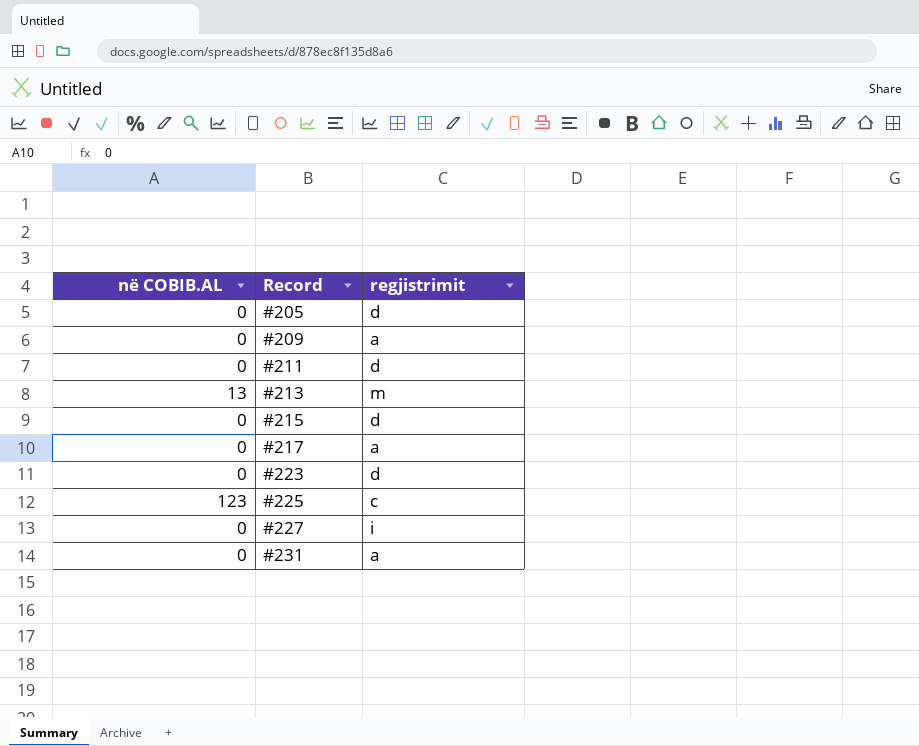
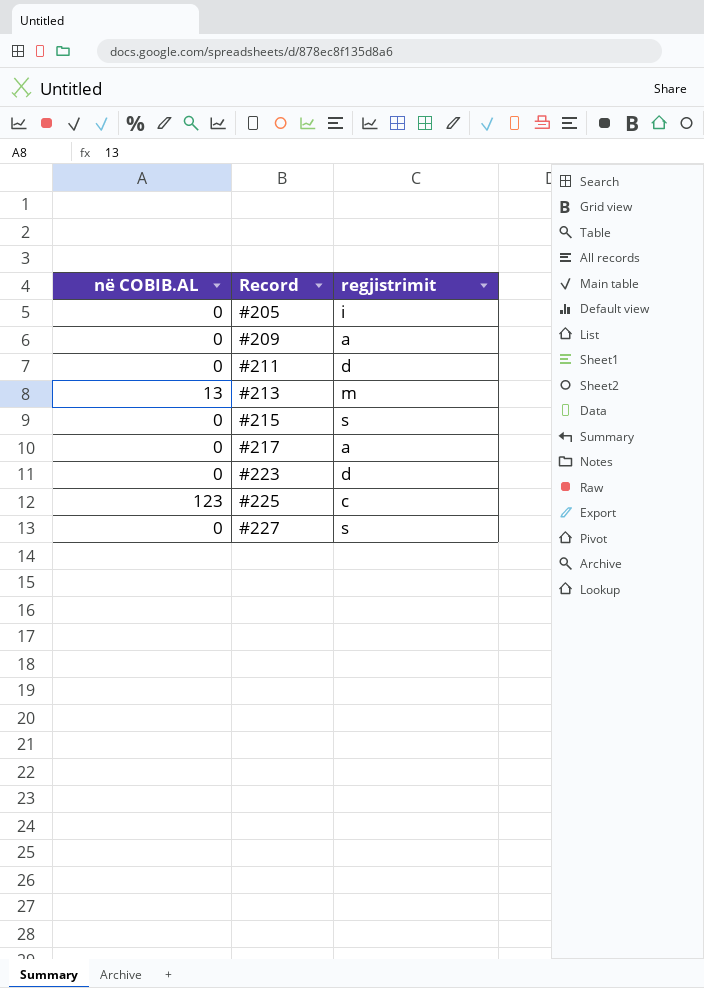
row #231: 0 | a -> none
#205 | regjistrimit: d -> i
#215 | regjistrimit: d -> s
#227 | regjistrimit: i -> s

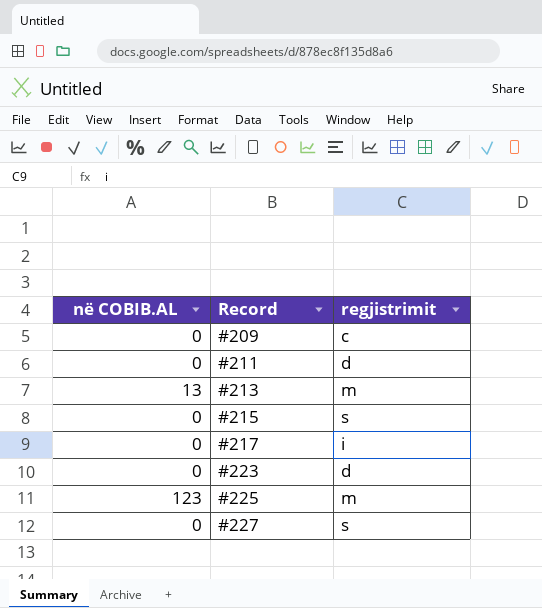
row #205: 0 | i -> none
#209 | regjistrimit: a -> c
#217 | regjistrimit: a -> i
#225 | regjistrimit: c -> m

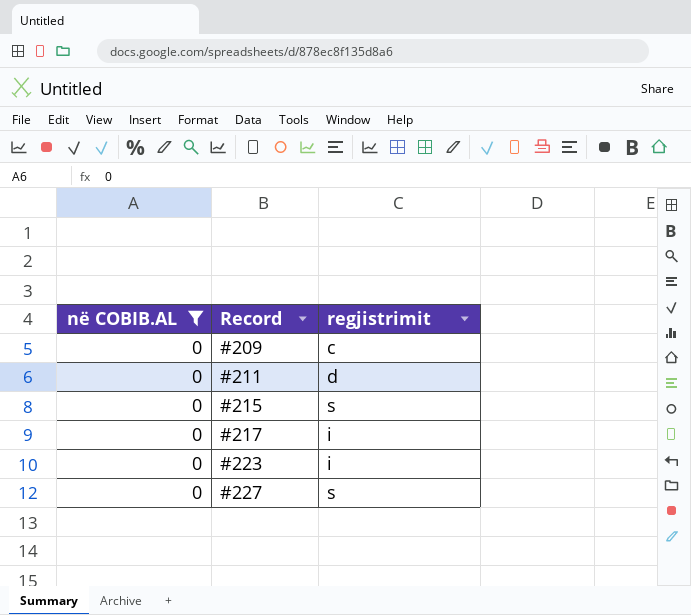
filter: none -> në COBIB.AL = 0
#223 | regjistrimit: d -> i

